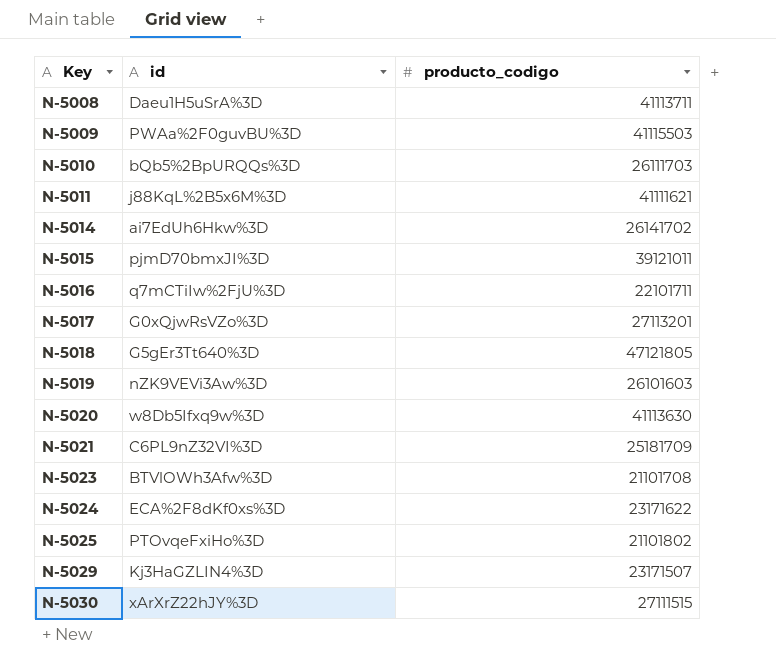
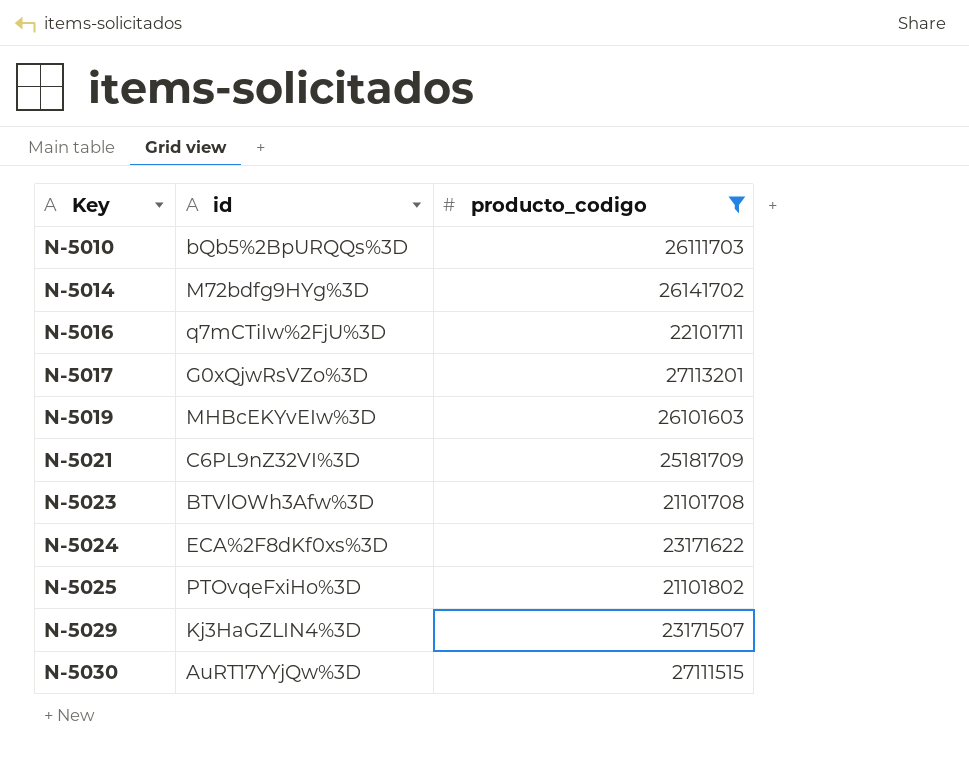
filter: none -> producto_codigo <= 27113201
N-5014 | id: ai7EdUh6Hkw%3D -> M72bdfg9HYg%3D
N-5019 | id: nZK9VEVi3Aw%3D -> MHBcEKYvEIw%3D
N-5030 | id: xArXrZ22hJY%3D -> AuRT17YYjQw%3D

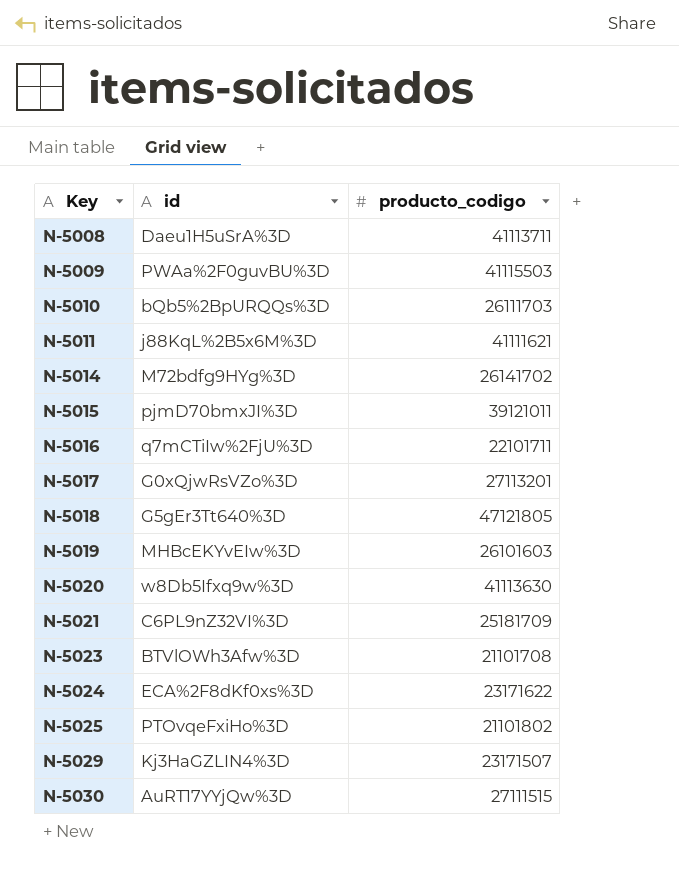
filter: producto_codigo <= 27113201 -> none

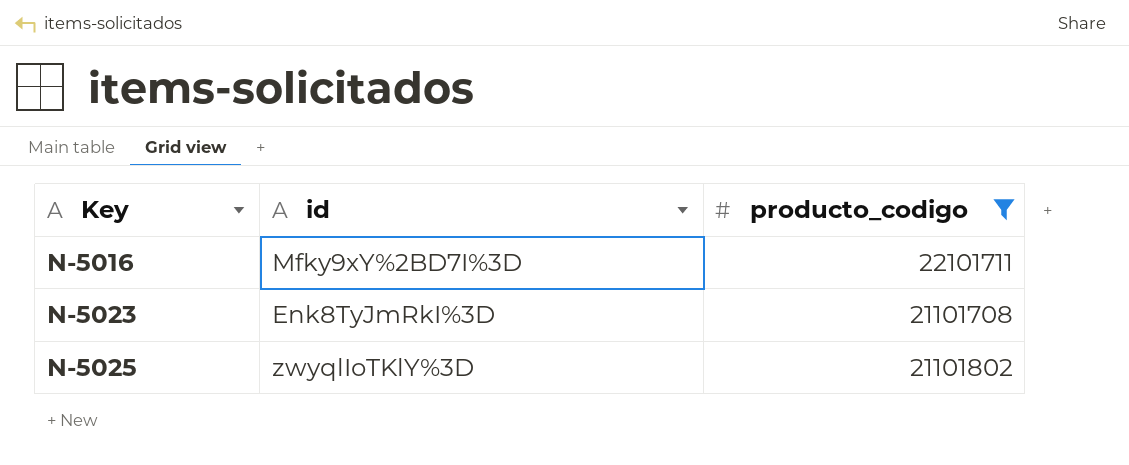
filter: none -> producto_codigo <= 22101711
N-5016 | id: q7mCTiIw%2FjU%3D -> Mfky9xY%2BD7I%3D
N-5023 | id: BTVlOWh3Afw%3D -> Enk8TyJmRkI%3D
N-5025 | id: PTOvqeFxiHo%3D -> zwyqlIoTKlY%3D

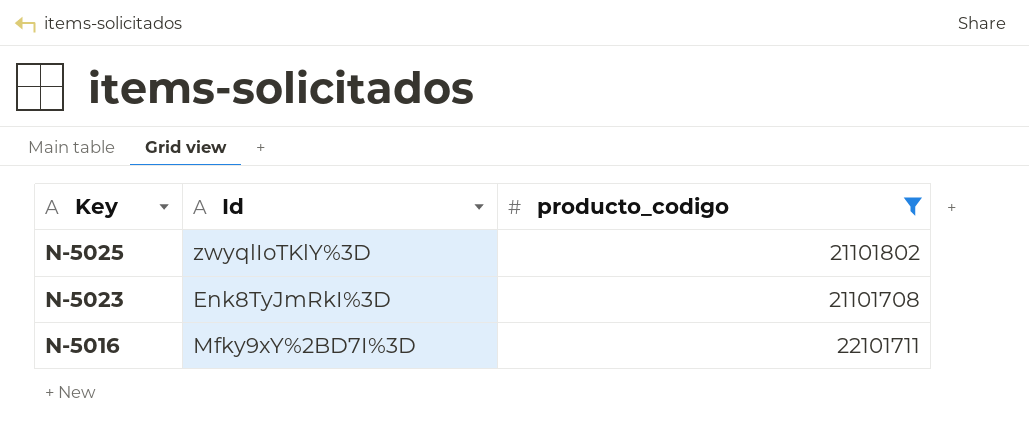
row order: Key ascending -> Key descending
column name: id -> Id

